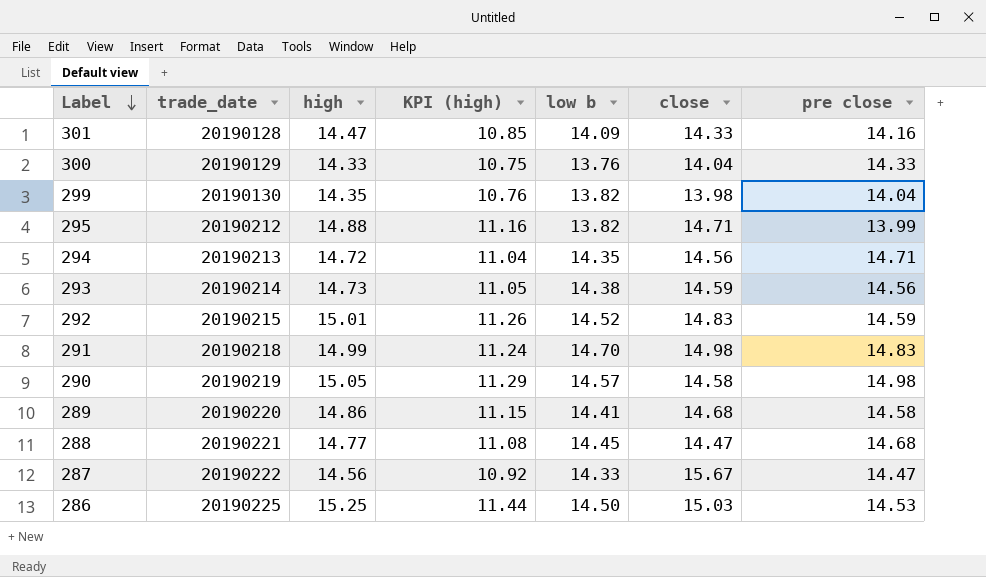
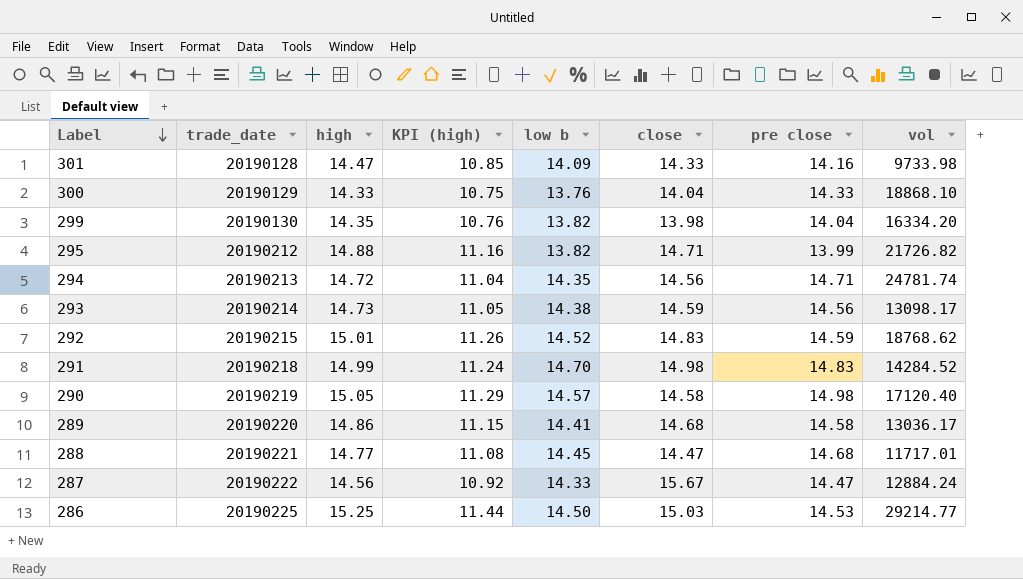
column vol | position: none -> 8

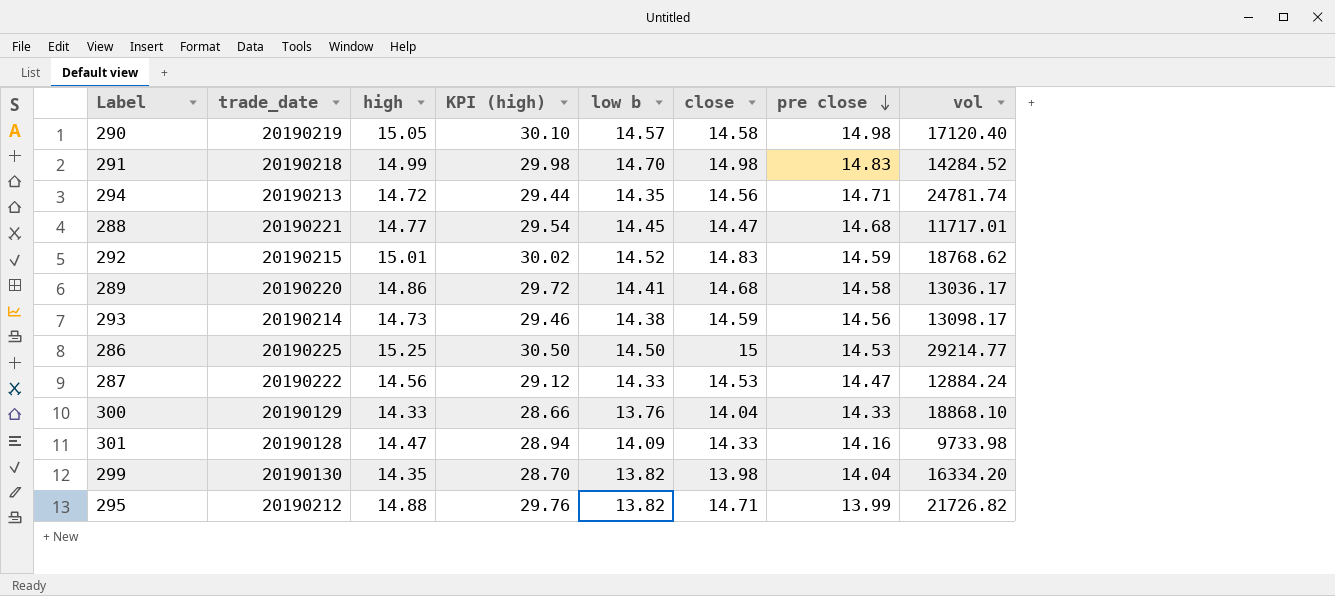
row order: Label descending -> pre close descending
column KPI (high) | formula: [high] * 0.75 -> [high] * 2
286 | close: 15.03 -> 15
287 | close: 15.67 -> 14.53

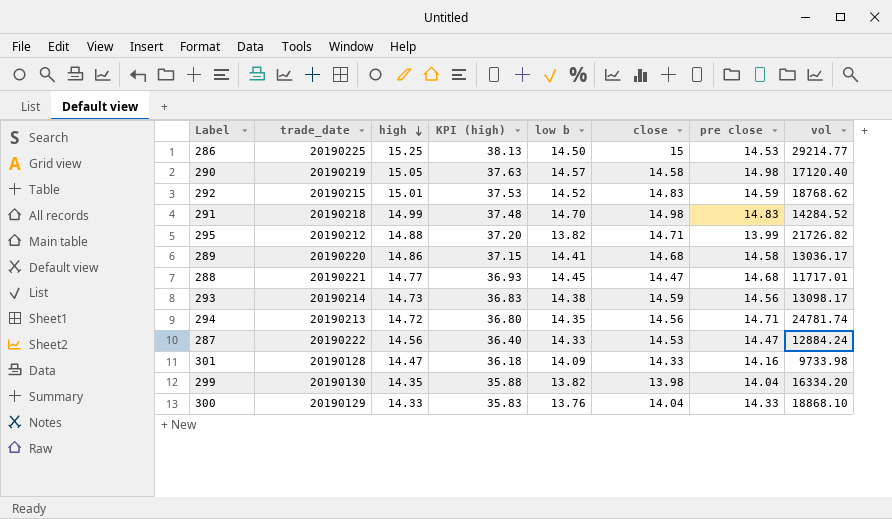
row order: pre close descending -> high descending
column KPI (high) | formula: [high] * 2 -> [high] * 2.5

